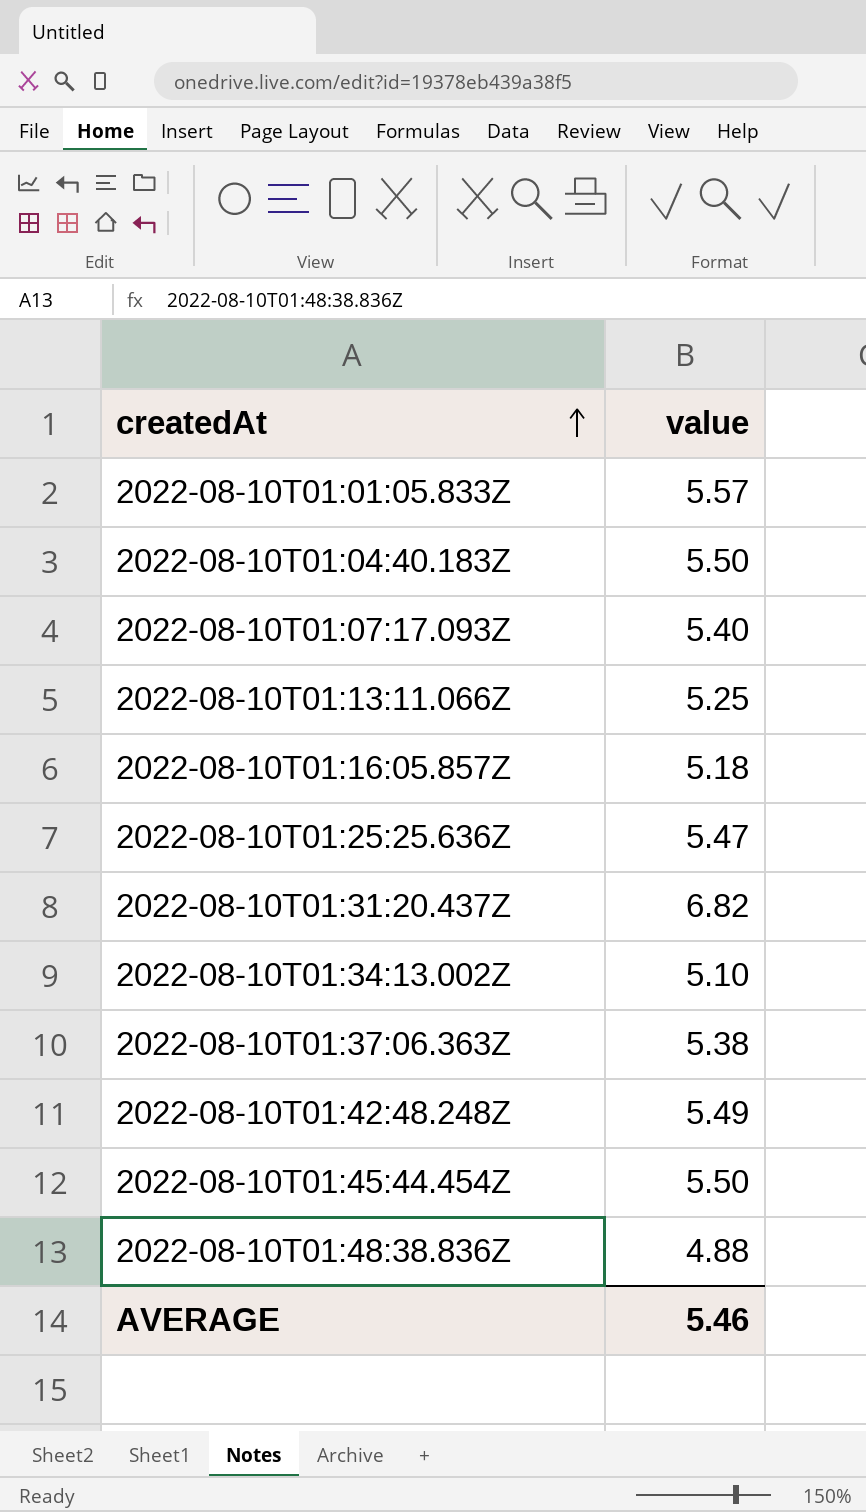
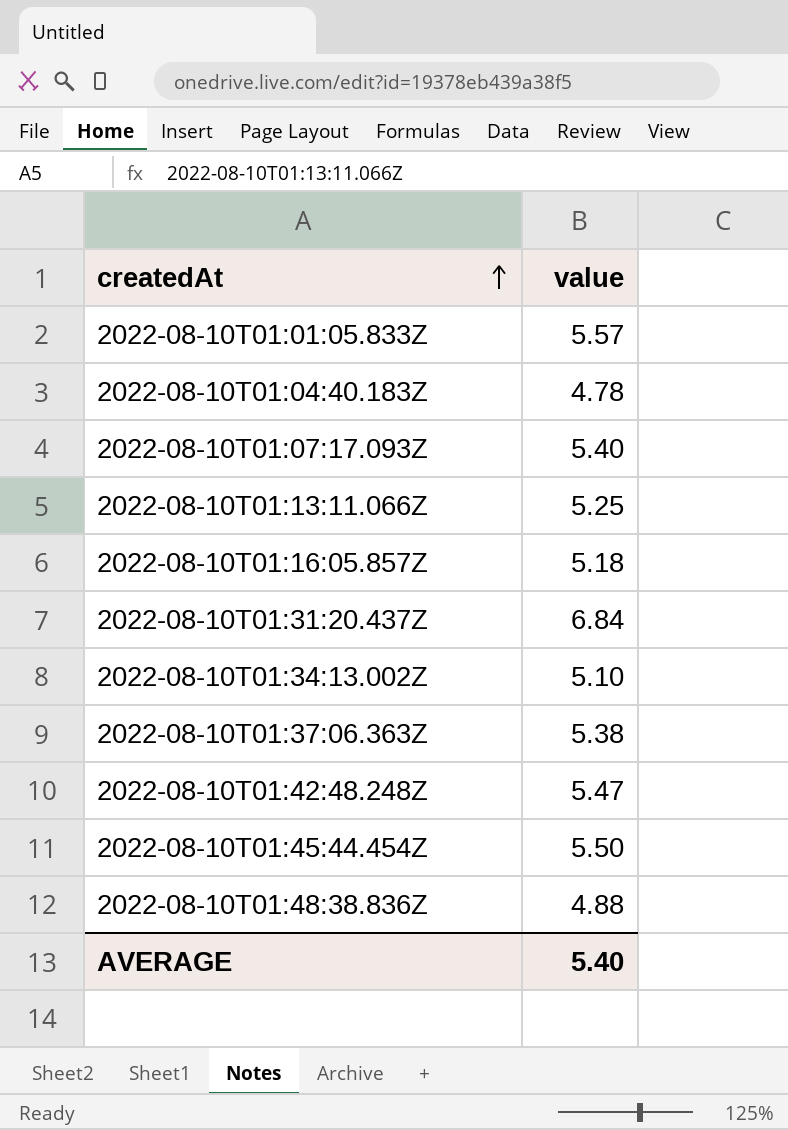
row 2022-08-10T01:25:25.636Z: 5.47 -> none
2022-08-10T01:04:40.183Z | value: 5.50 -> 4.78
2022-08-10T01:31:20.437Z | value: 6.82 -> 6.84
2022-08-10T01:42:48.248Z | value: 5.49 -> 5.47
AVERAGE | value: 5.46 -> 5.40

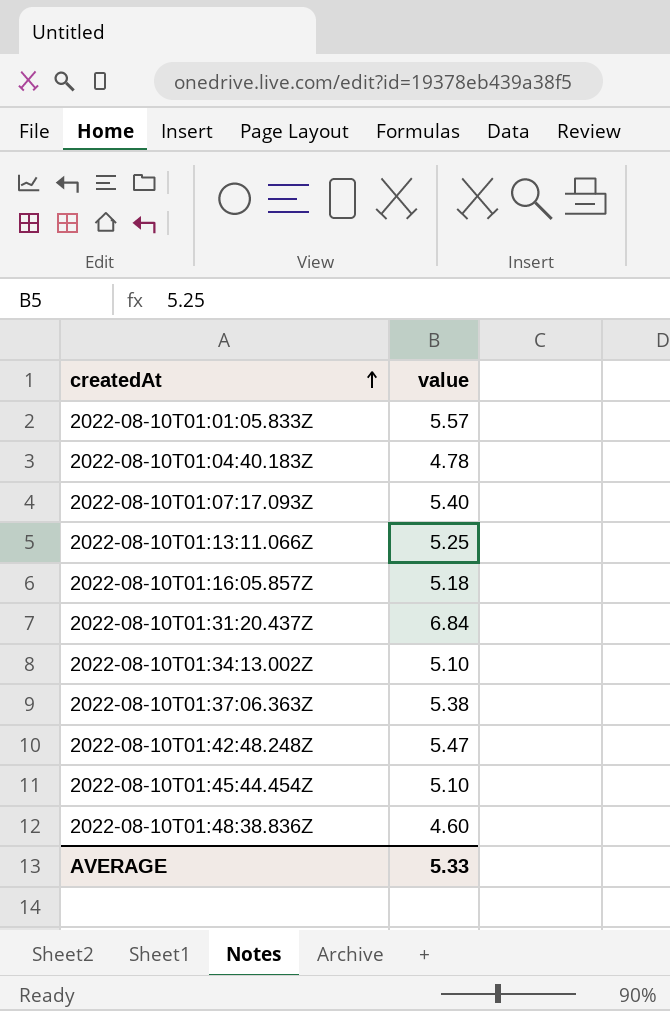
2022-08-10T01:45:44.454Z | value: 5.50 -> 5.10
2022-08-10T01:48:38.836Z | value: 4.88 -> 4.60
AVERAGE | value: 5.40 -> 5.33

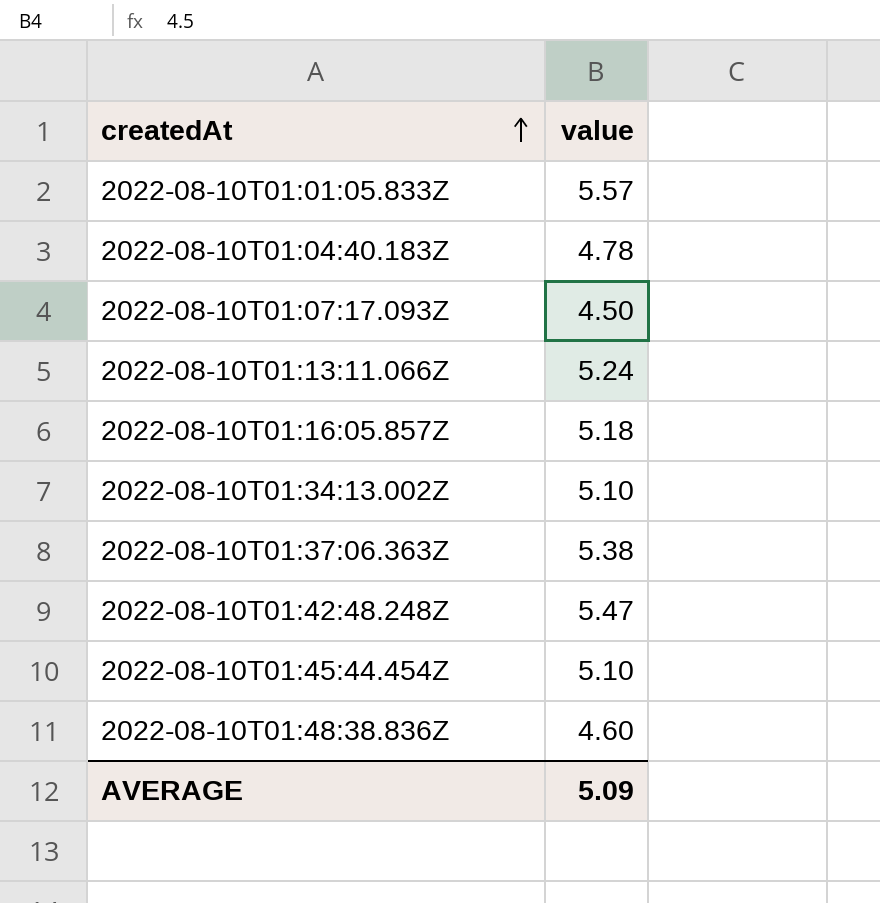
row 2022-08-10T01:31:20.437Z: 6.84 -> none
2022-08-10T01:07:17.093Z | value: 5.40 -> 4.50
2022-08-10T01:13:11.066Z | value: 5.25 -> 5.24
AVERAGE | value: 5.33 -> 5.09

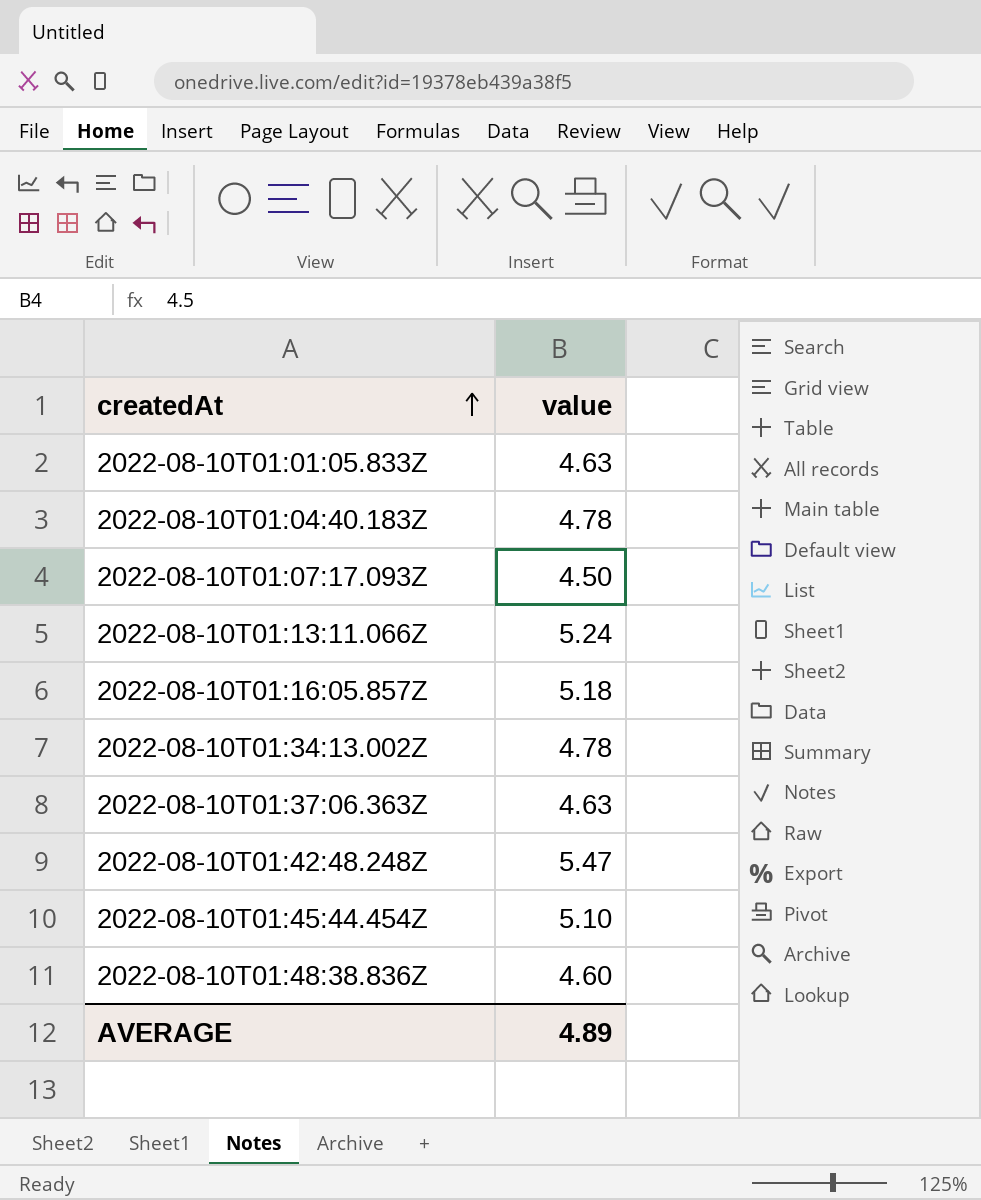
2022-08-10T01:01:05.833Z | value: 5.57 -> 4.63
2022-08-10T01:34:13.002Z | value: 5.10 -> 4.78
2022-08-10T01:37:06.363Z | value: 5.38 -> 4.63
AVERAGE | value: 5.09 -> 4.89

